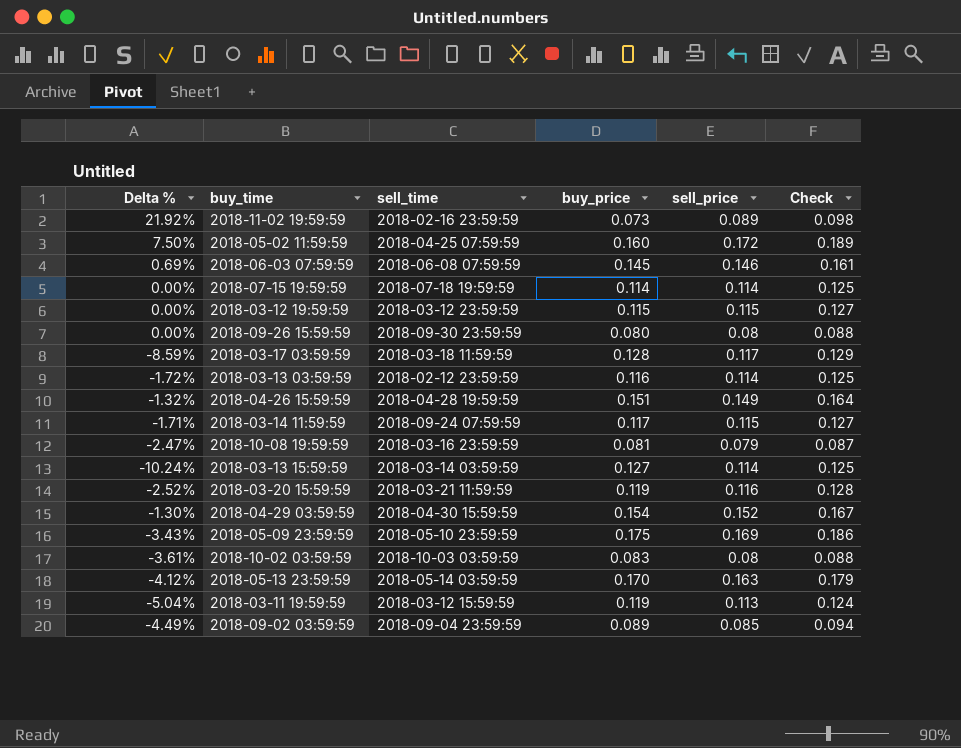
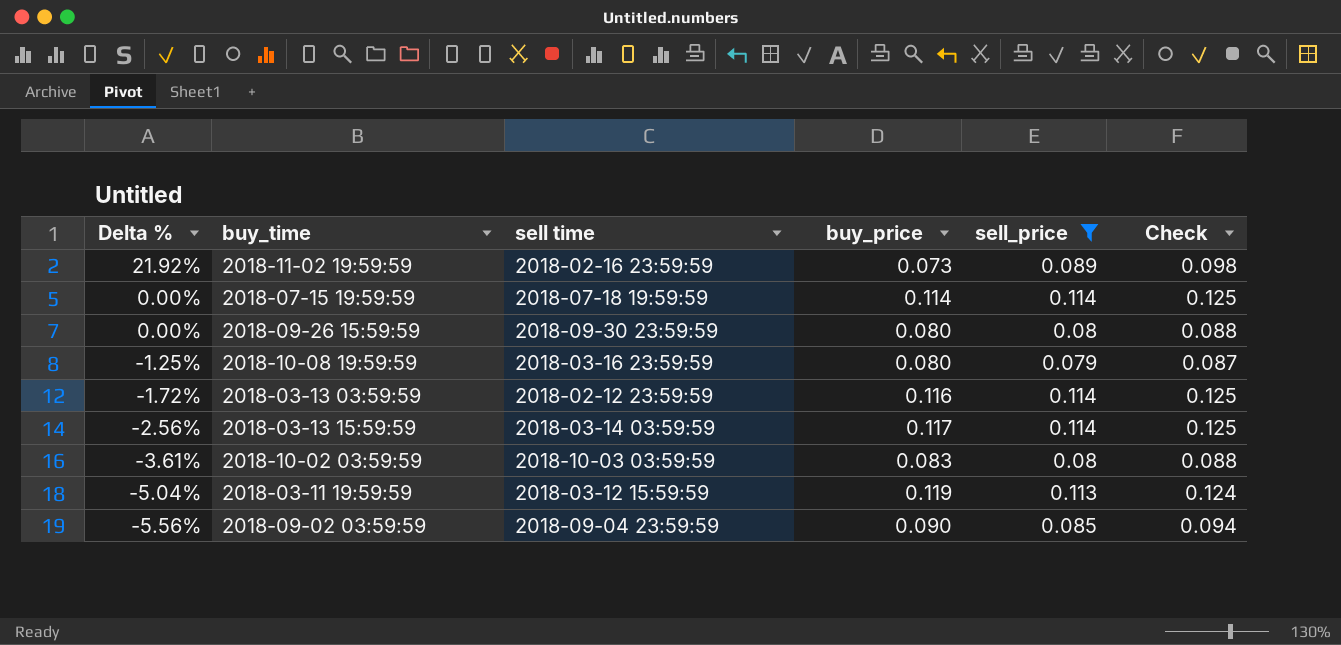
filter: none -> sell_price <= 0.114
row order: none -> Delta % descending
column name: sell_time -> sell time
2018-10-08 19:59:59 | Delta %: -2.47% -> -1.25%
2018-10-08 19:59:59 | buy_price: 0.081 -> 0.080
2018-03-13 15:59:59 | Delta %: -10.24% -> -2.56%
2018-03-13 15:59:59 | buy_price: 0.127 -> 0.117
2018-09-02 03:59:59 | Delta %: -4.49% -> -5.56%
2018-09-02 03:59:59 | buy_price: 0.089 -> 0.090

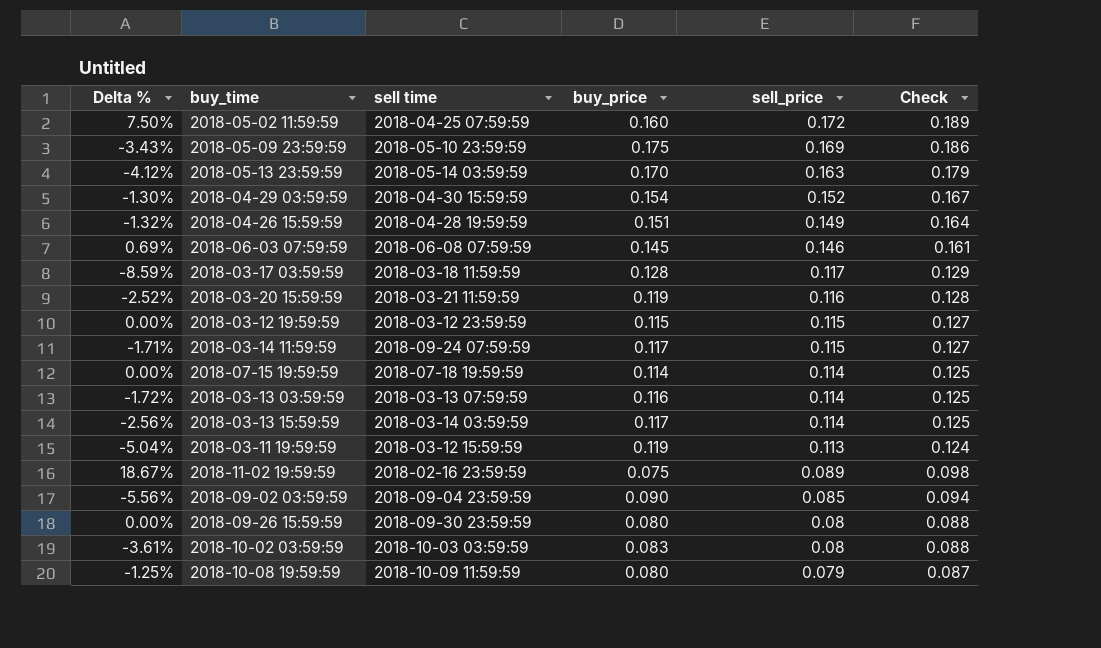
filter: sell_price <= 0.114 -> none
row order: Delta % descending -> sell_price descending
2018-03-13 03:59:59 | sell time: 2018-02-12 23:59:59 -> 2018-03-13 07:59:59
2018-11-02 19:59:59 | Delta %: 21.92% -> 18.67%
2018-11-02 19:59:59 | buy_price: 0.073 -> 0.075
2018-10-08 19:59:59 | sell time: 2018-03-16 23:59:59 -> 2018-10-09 11:59:59

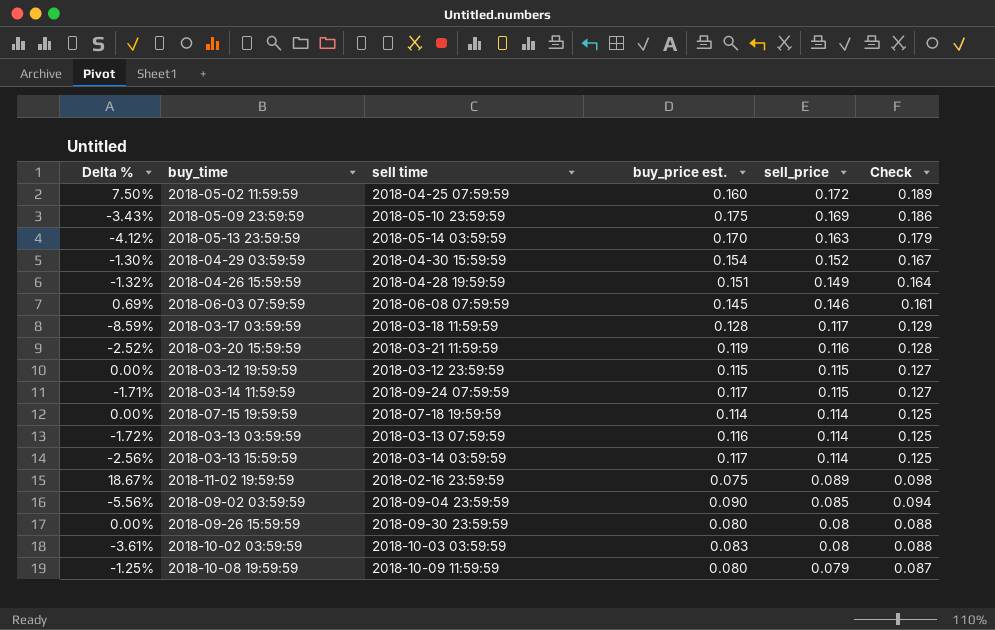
column name: buy_price -> buy_price est.
row 2018-03-11 19:59:59: -5.04% | 2018-03-12 15:59:59 | 0.119 | 0.113 | 0.124 -> none

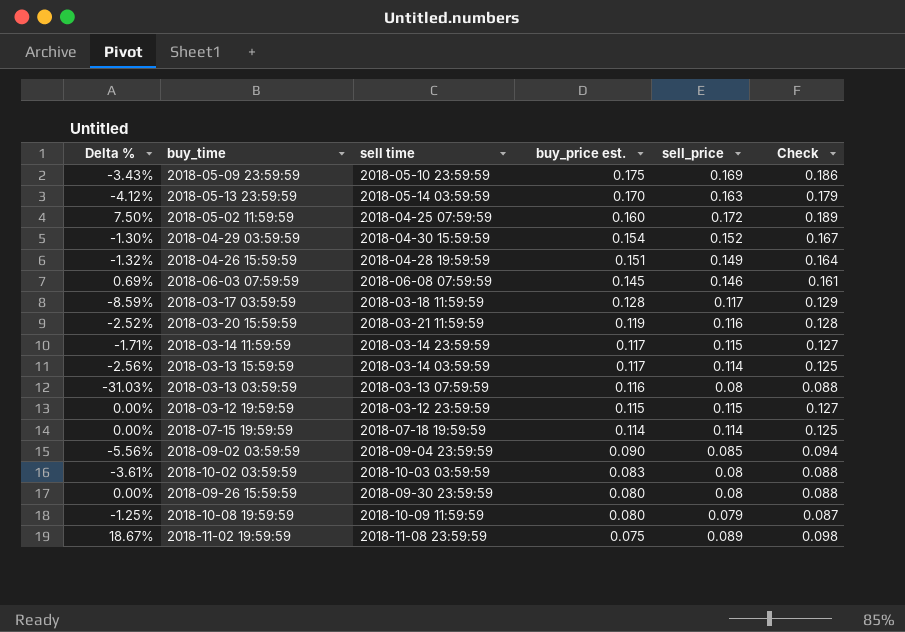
row order: sell_price descending -> buy_price est. descending
2018-03-14 11:59:59 | sell time: 2018-09-24 07:59:59 -> 2018-03-14 23:59:59
2018-03-13 03:59:59 | Delta %: -1.72% -> -31.03%
2018-03-13 03:59:59 | sell_price: 0.114 -> 0.08
2018-03-13 03:59:59 | Check: 0.125 -> 0.088
2018-11-02 19:59:59 | sell time: 2018-02-16 23:59:59 -> 2018-11-08 23:59:59

